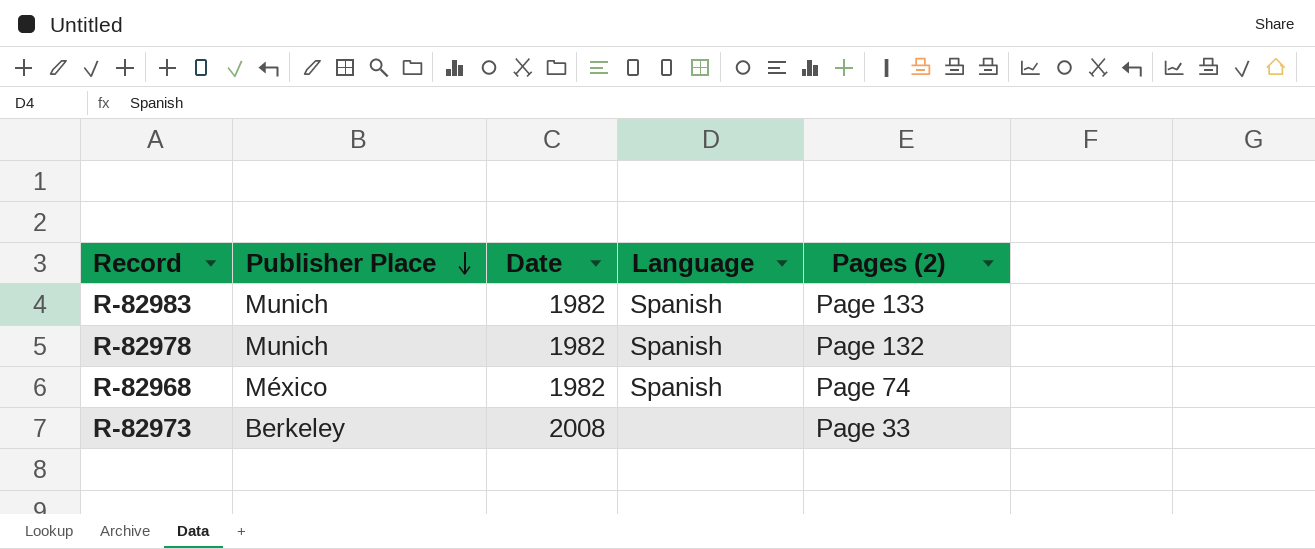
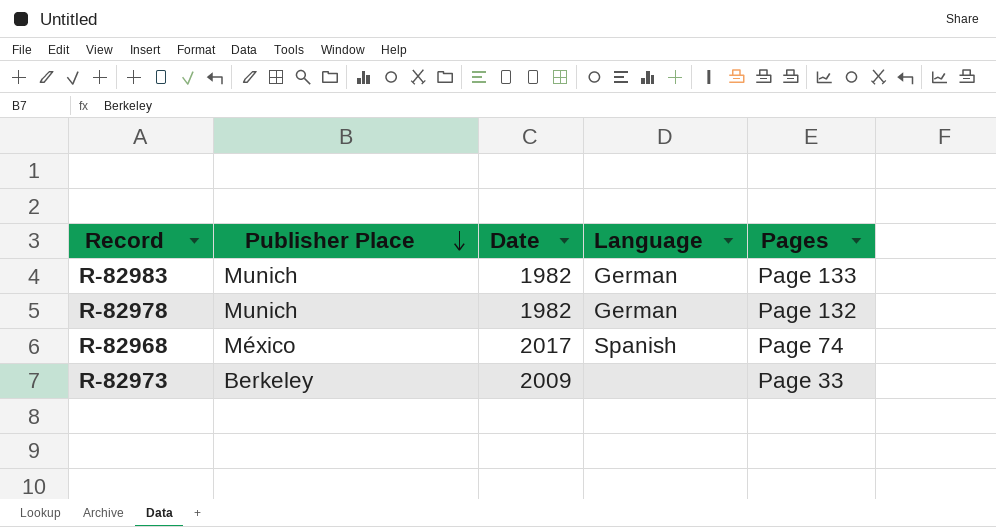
column name: Pages (2) -> Pages
R-82983 | Language: Spanish -> German
R-82978 | Language: Spanish -> German
R-82968 | Date: 1982 -> 2017
R-82973 | Date: 2008 -> 2009

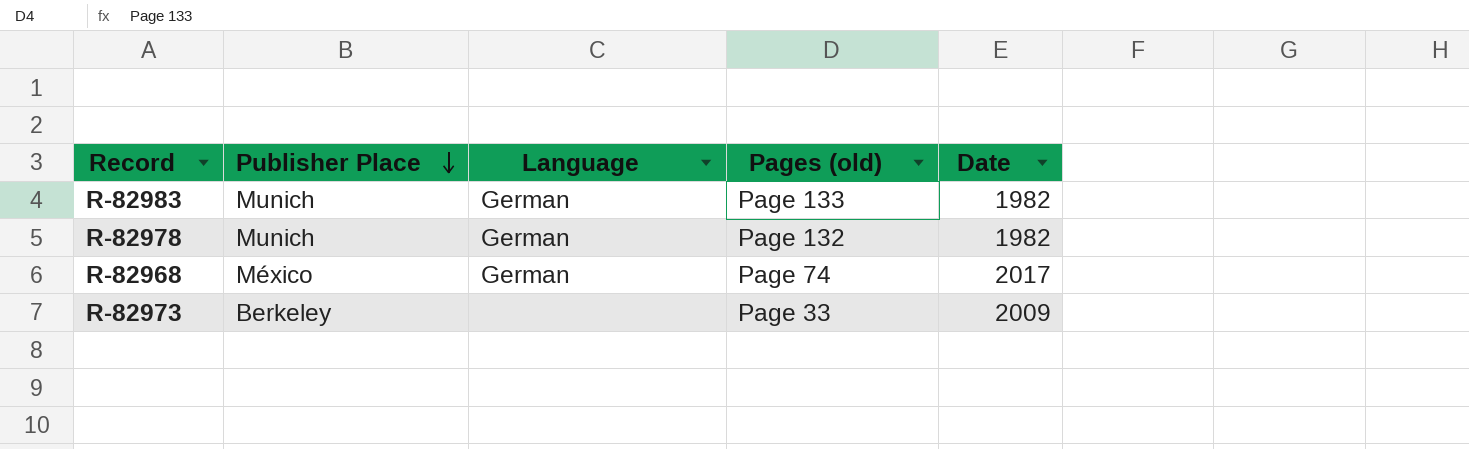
column name: Pages -> Pages (old)
column Date | position: 3 -> 5
R-82968 | Language: Spanish -> German

